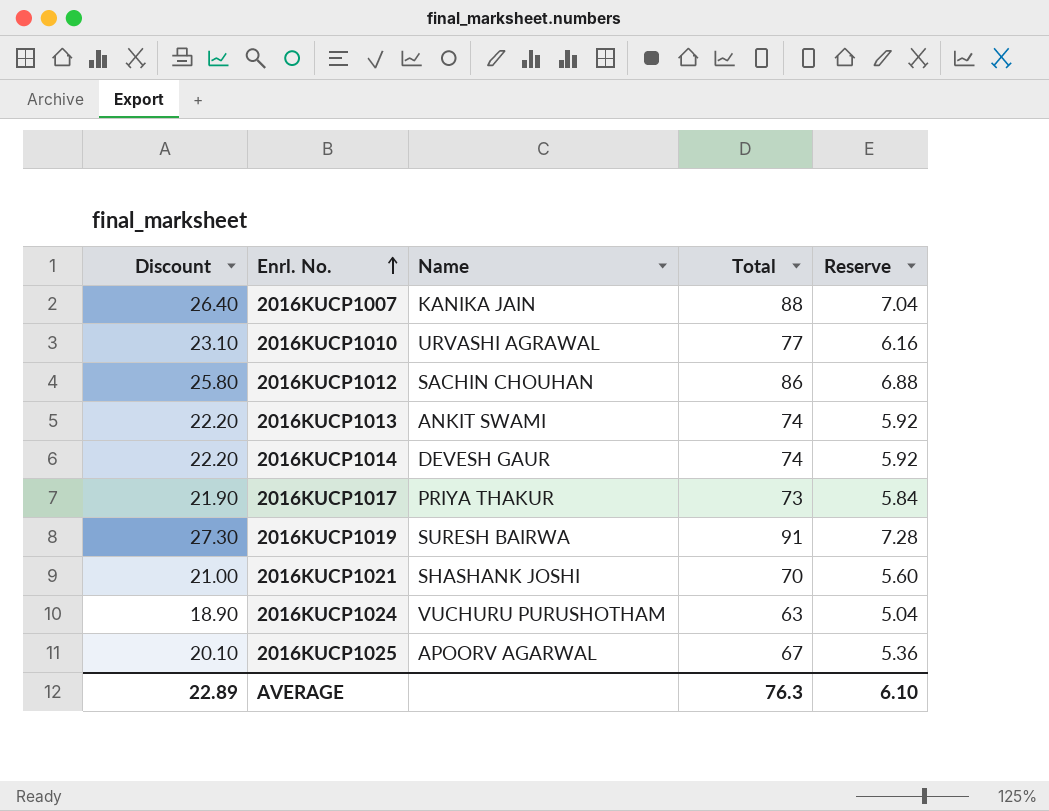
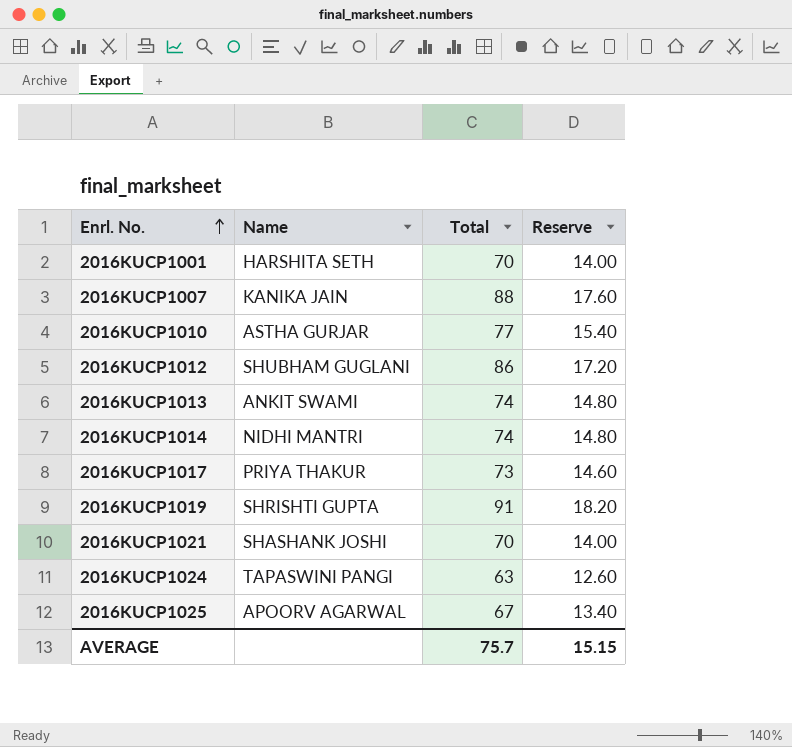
column Discount | formula: [Total] * 0.3 -> none
column Reserve | formula: [Total] * 0.08 -> [Total] * 0.2
row 2016KUCP1001: none -> HARSHITA SETH | 70 | 14.00
2016KUCP1010 | Name: URVASHI AGRAWAL -> ASTHA GURJAR
2016KUCP1012 | Name: SACHIN CHOUHAN -> SHUBHAM GUGLANI
2016KUCP1014 | Name: DEVESH GAUR -> NIDHI MANTRI
2016KUCP1019 | Name: SURESH BAIRWA -> SHRISHTI GUPTA
2016KUCP1024 | Name: VUCHURU PURUSHOTHAM -> TAPASWINI PANGI
AVERAGE | Total: 76.3 -> 75.7
AVERAGE | Reserve: 6.10 -> 15.15

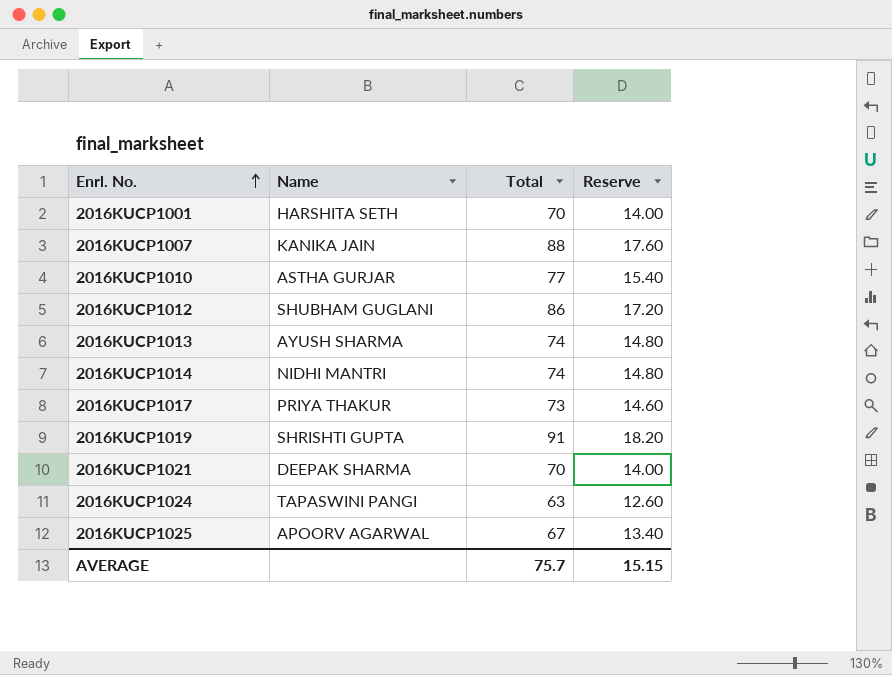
2016KUCP1013 | Name: ANKIT SWAMI -> AYUSH SHARMA
2016KUCP1021 | Name: SHASHANK JOSHI -> DEEPAK SHARMA

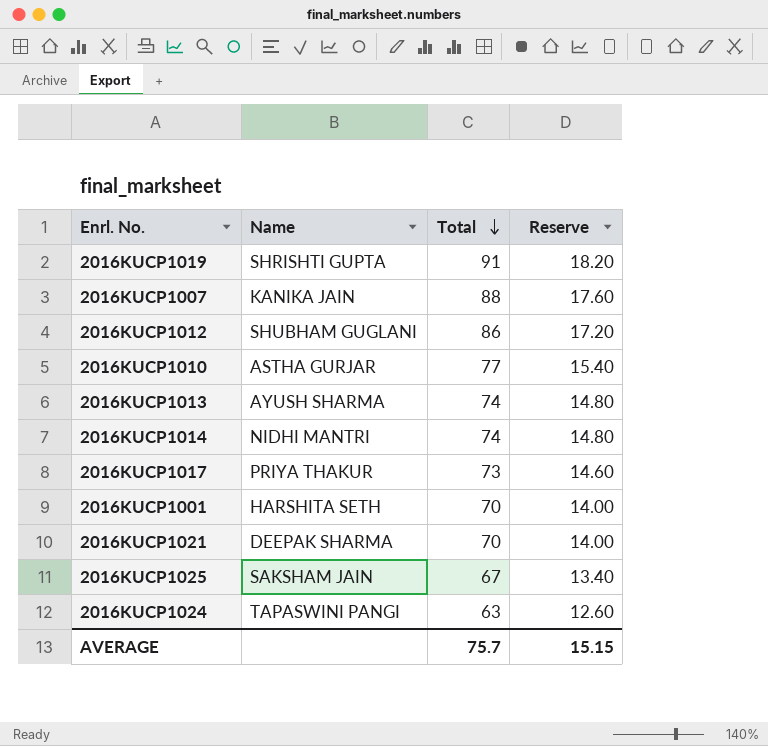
row order: Enrl. No. ascending -> Total descending
2016KUCP1025 | Name: APOORV AGARWAL -> SAKSHAM JAIN

